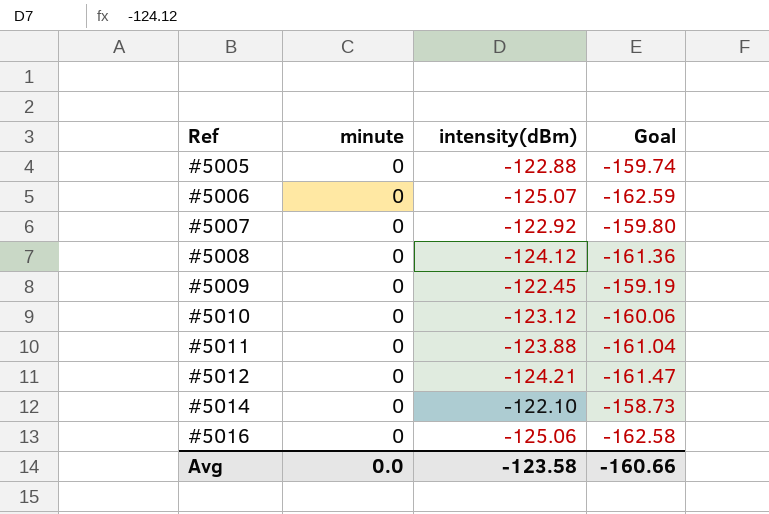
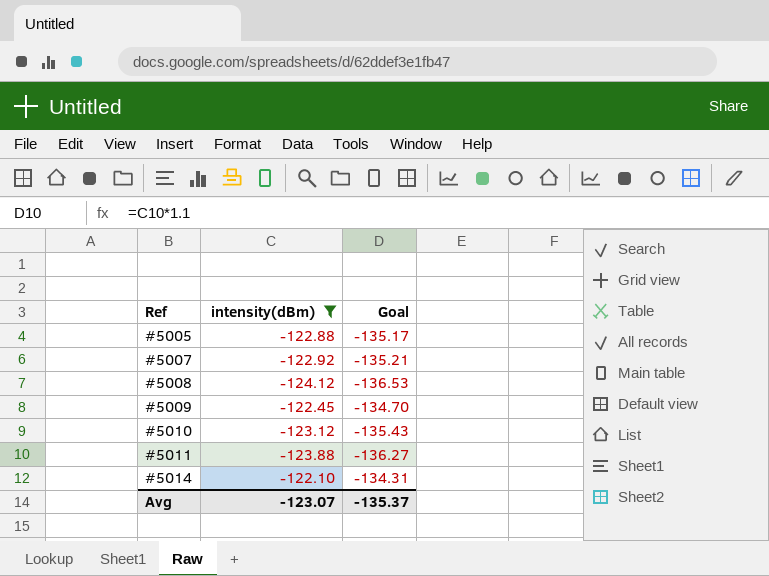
filter: none -> intensity(dBm) >= -124.12
column minute | position: 2 -> none
column Goal | formula: [intensity(dBm)] * 1.3 -> [intensity(dBm)] * 1.1
Avg | intensity(dBm): -123.58 -> -123.07
Avg | Goal: -160.66 -> -135.37

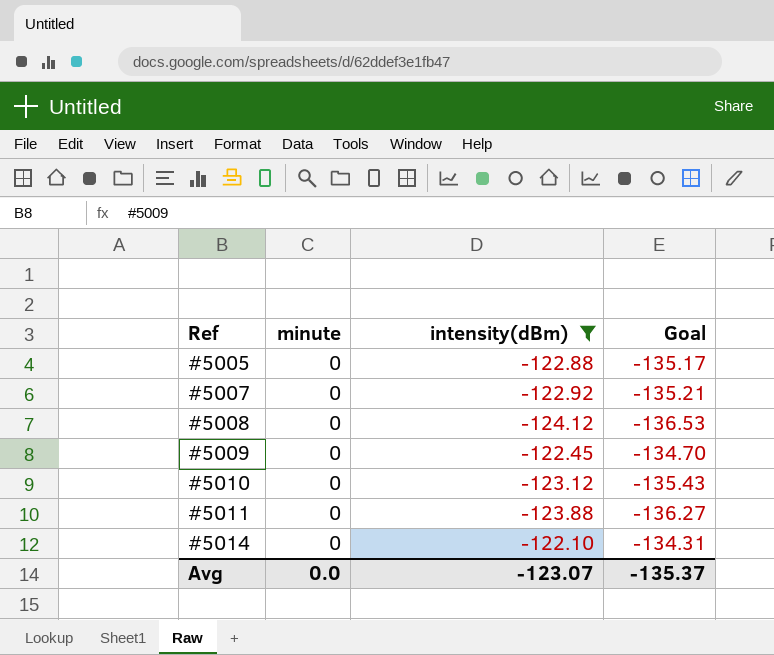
column minute | position: none -> 2

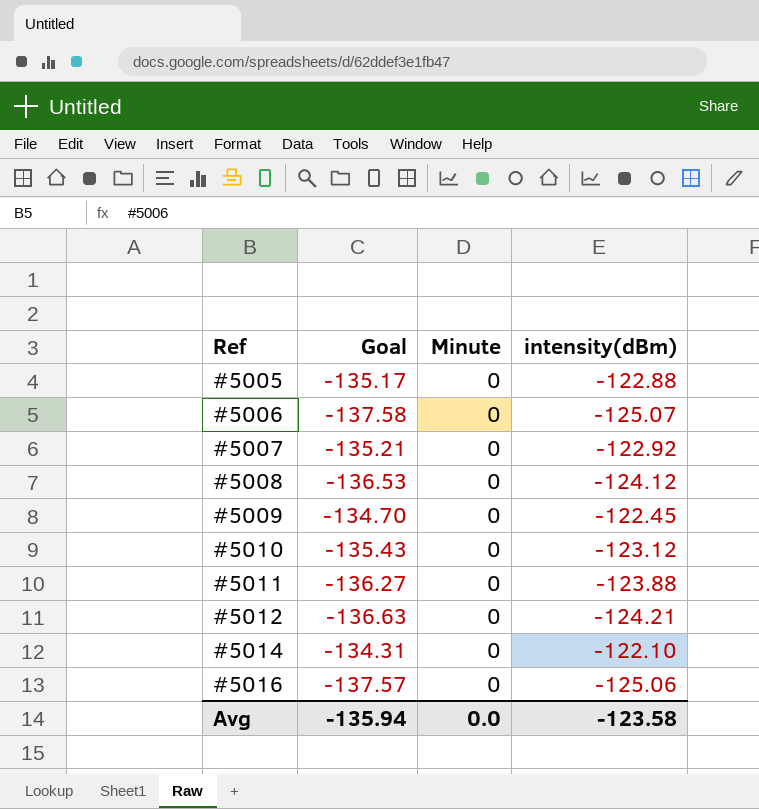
filter: intensity(dBm) >= -124.12 -> none
column Goal | position: 4 -> 2
column name: minute -> Minute
Avg | Goal: -135.37 -> -135.94
Avg | intensity(dBm): -123.07 -> -123.58

